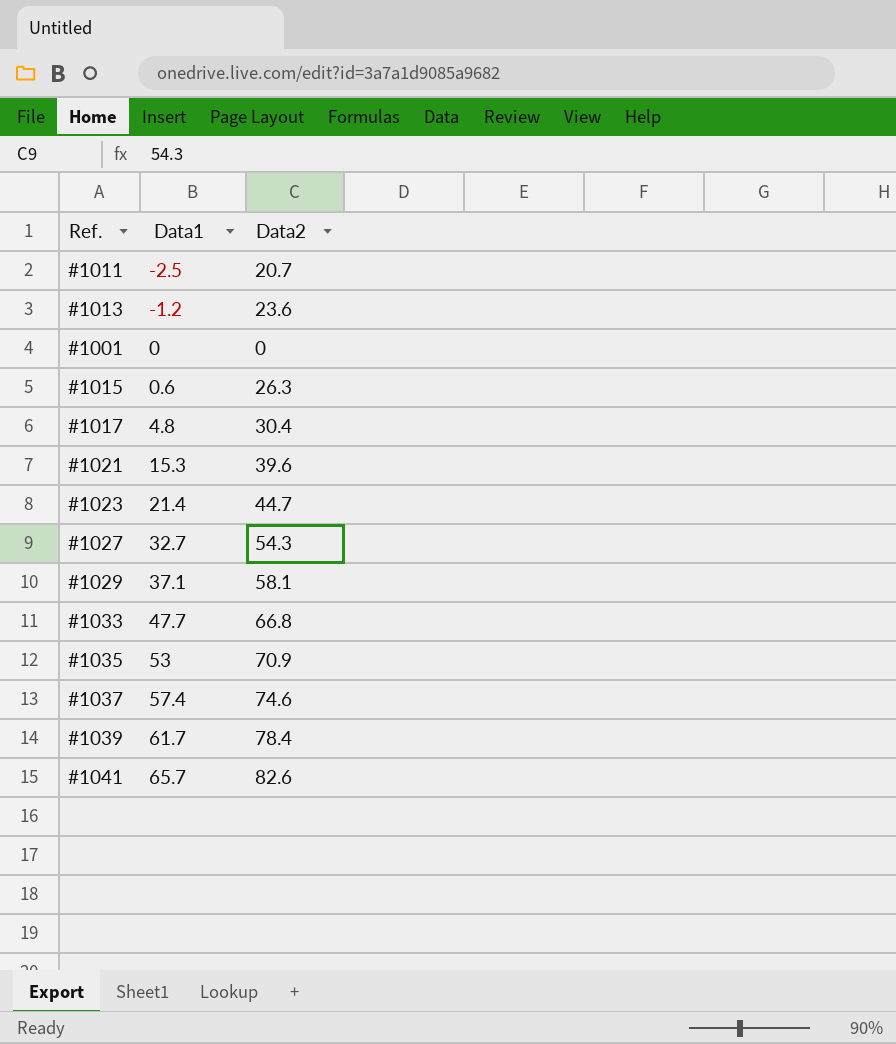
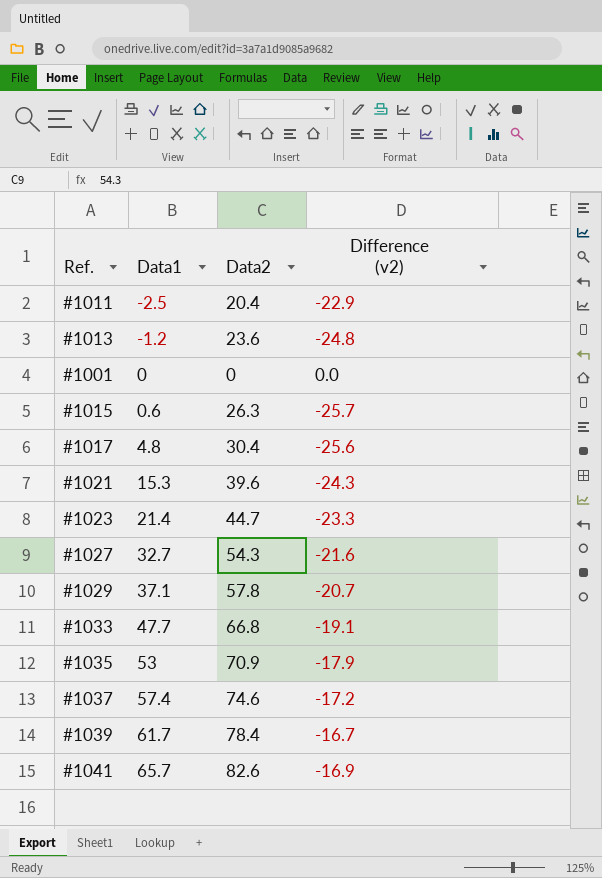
column Difference (v2) | formula: none -> [Data1] - [Data2]
#1011 | Data2: 20.7 -> 20.4
#1029 | Data2: 58.1 -> 57.8

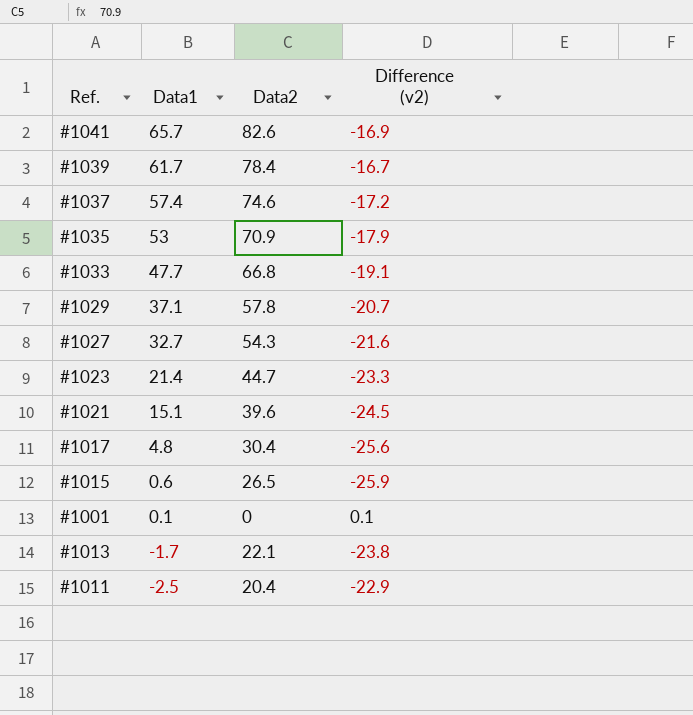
row order: Data1 ascending -> Data1 descending
#1021 | Data1: 15.3 -> 15.1
#1021 | Difference (v2): -24.3 -> -24.5
#1015 | Data2: 26.3 -> 26.5
#1015 | Difference (v2): -25.7 -> -25.9
#1001 | Data1: 0 -> 0.1
#1001 | Difference (v2): 0.0 -> 0.1
#1013 | Data1: -1.2 -> -1.7
#1013 | Data2: 23.6 -> 22.1
#1013 | Difference (v2): -24.8 -> -23.8

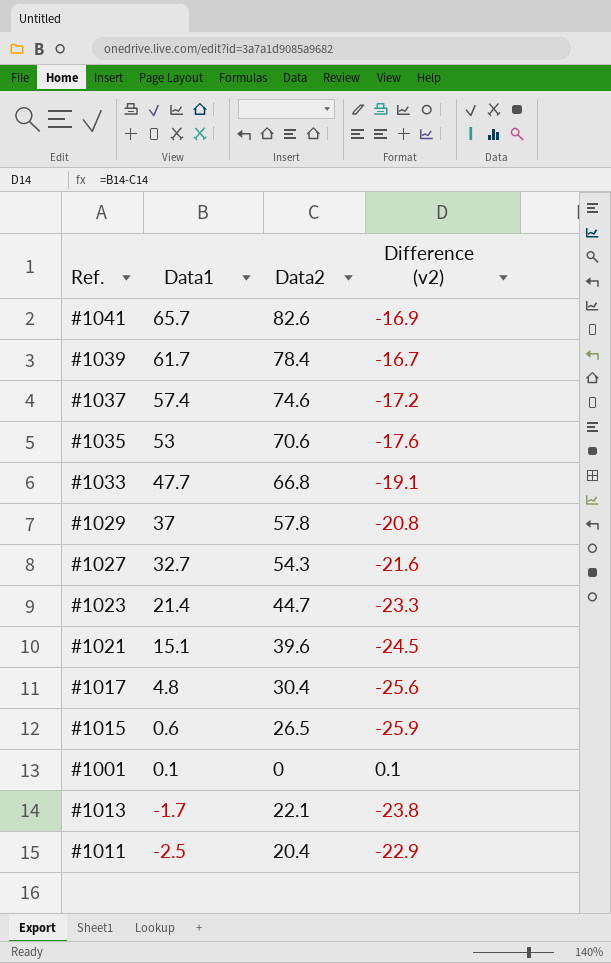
#1035 | Data2: 70.9 -> 70.6
#1035 | Difference (v2): -17.9 -> -17.6
#1029 | Data1: 37.1 -> 37
#1029 | Difference (v2): -20.7 -> -20.8

